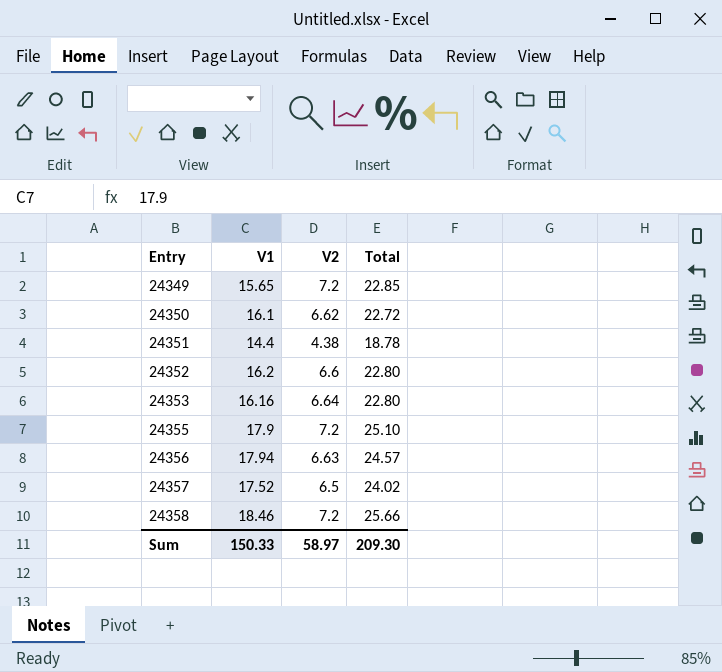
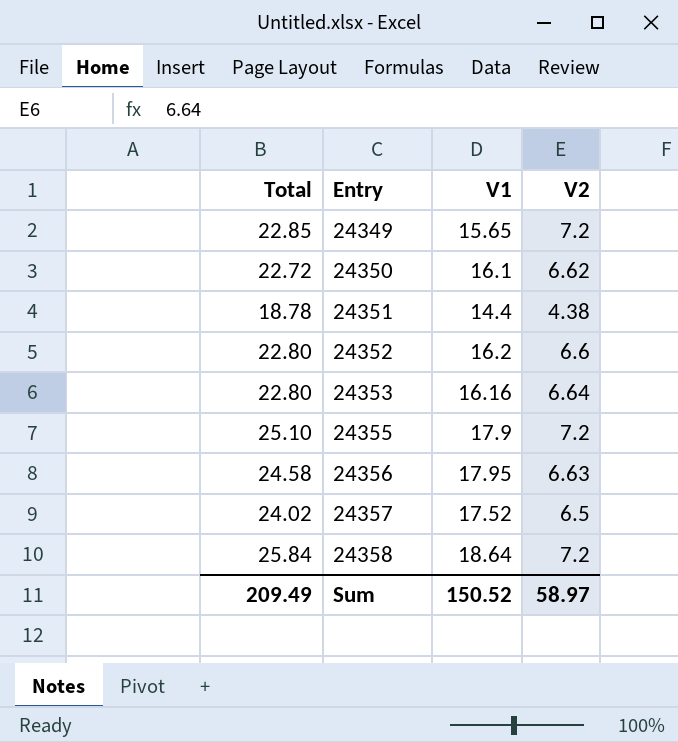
column Total | position: 4 -> 1
24356 | Total: 24.57 -> 24.58
24356 | V1: 17.94 -> 17.95
24358 | Total: 25.66 -> 25.84
24358 | V1: 18.46 -> 18.64
Sum | Total: 209.30 -> 209.49
Sum | V1: 150.33 -> 150.52

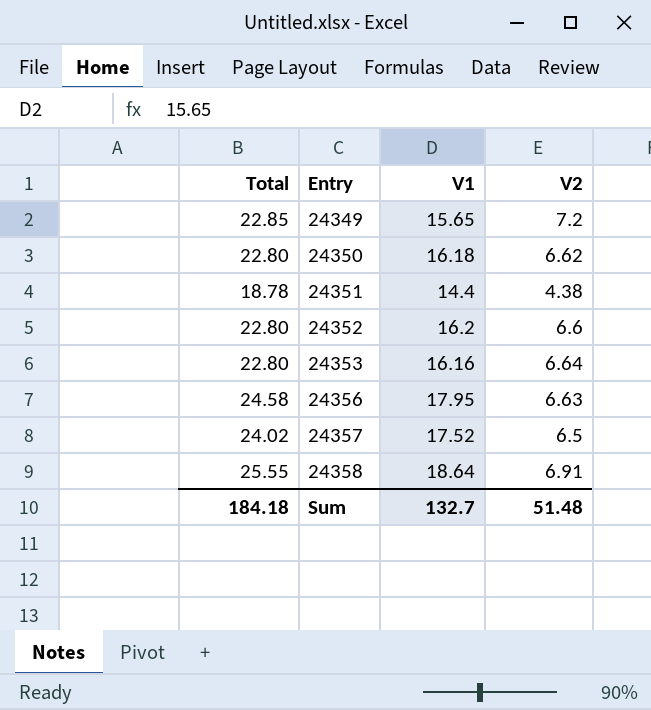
row 24355: 25.10 | 17.9 | 7.2 -> none
24350 | Total: 22.72 -> 22.80
24350 | V1: 16.1 -> 16.18
24358 | Total: 25.84 -> 25.55
24358 | V2: 7.2 -> 6.91
Sum | Total: 209.49 -> 184.18
Sum | V1: 150.52 -> 132.7
Sum | V2: 58.97 -> 51.48

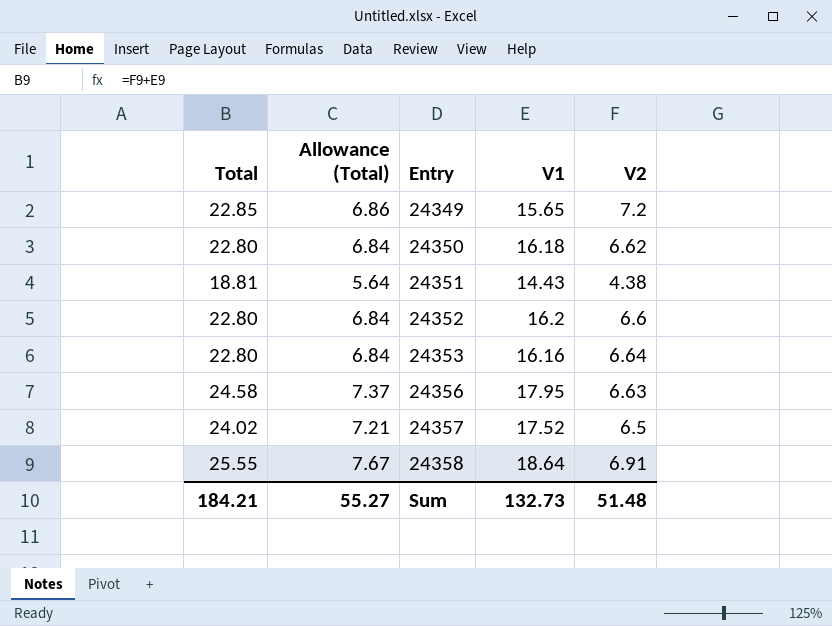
column Allowance (Total) | formula: none -> [Total] * 0.3
24351 | Total: 18.78 -> 18.81
24351 | V1: 14.4 -> 14.43
Sum | Total: 184.18 -> 184.21
Sum | V1: 132.7 -> 132.73

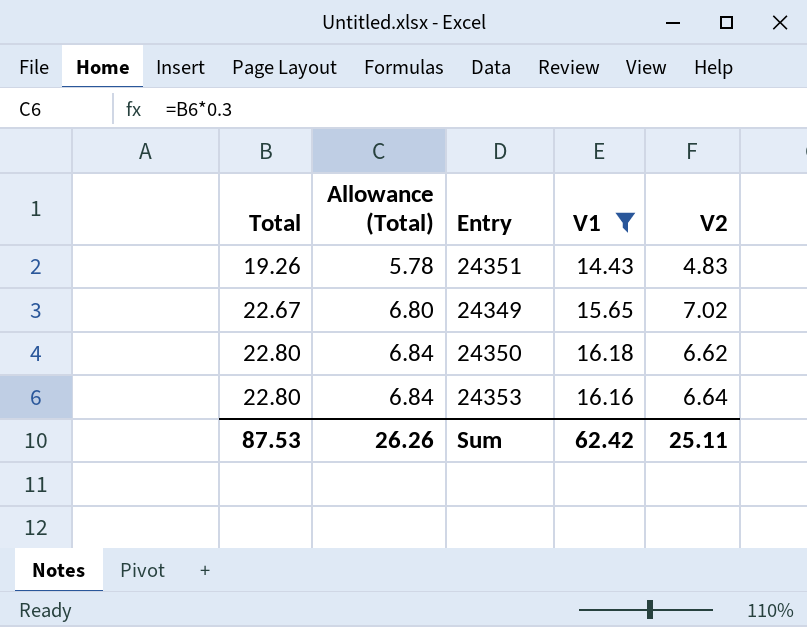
filter: none -> V1 <= 16.18
row order: Entry ascending -> Total ascending
24351 | Total: 18.81 -> 19.26
24351 | Allowance (Total): 5.64 -> 5.78
24351 | V2: 4.38 -> 4.83
24349 | Total: 22.85 -> 22.67
24349 | Allowance (Total): 6.86 -> 6.80
24349 | V2: 7.2 -> 7.02
Sum | Total: 184.21 -> 87.53
Sum | Allowance (Total): 55.27 -> 26.26
Sum | V1: 132.73 -> 62.42
Sum | V2: 51.48 -> 25.11

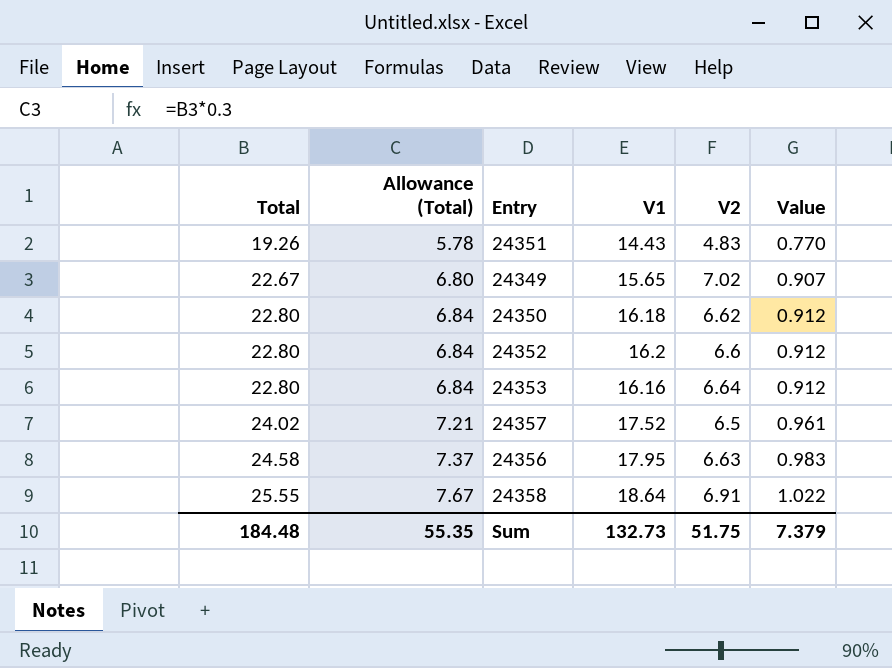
filter: V1 <= 16.18 -> none
column Value | formula: none -> [Total] * 0.04
Sum | Total: 87.53 -> 184.48
Sum | Allowance (Total): 26.26 -> 55.35
Sum | V1: 62.42 -> 132.73
Sum | V2: 25.11 -> 51.75

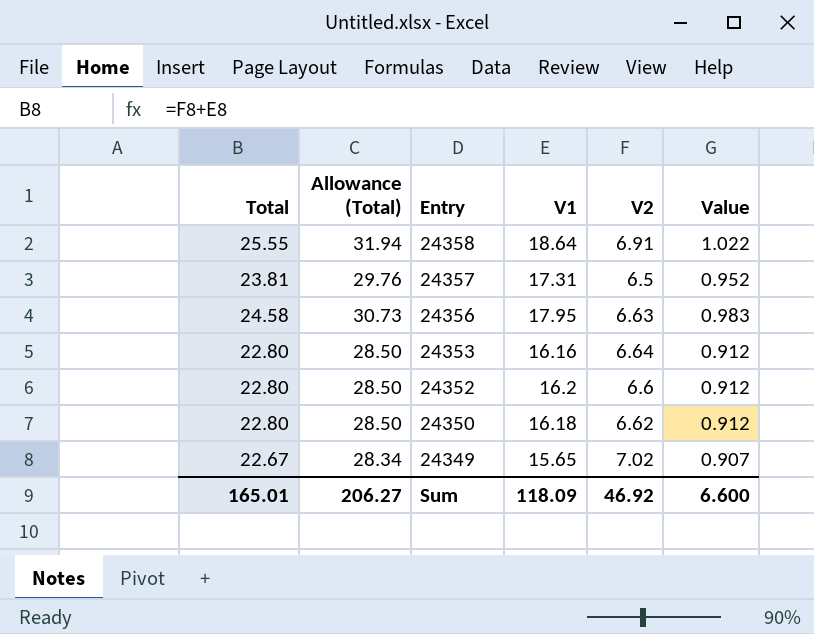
row order: Total ascending -> Entry descending
column Allowance (Total) | formula: [Total] * 0.3 -> [Total] * 1.25
row 24351: 19.26 | 5.78 | 14.43 | 4.83 | 0.770 -> none
24357 | Total: 24.02 -> 23.81
24357 | V1: 17.52 -> 17.31
24357 | Value: 0.961 -> 0.952
Sum | Total: 184.48 -> 165.01
Sum | Allowance (Total): 55.35 -> 206.27
Sum | V1: 132.73 -> 118.09
Sum | V2: 51.75 -> 46.92
Sum | Value: 7.379 -> 6.600

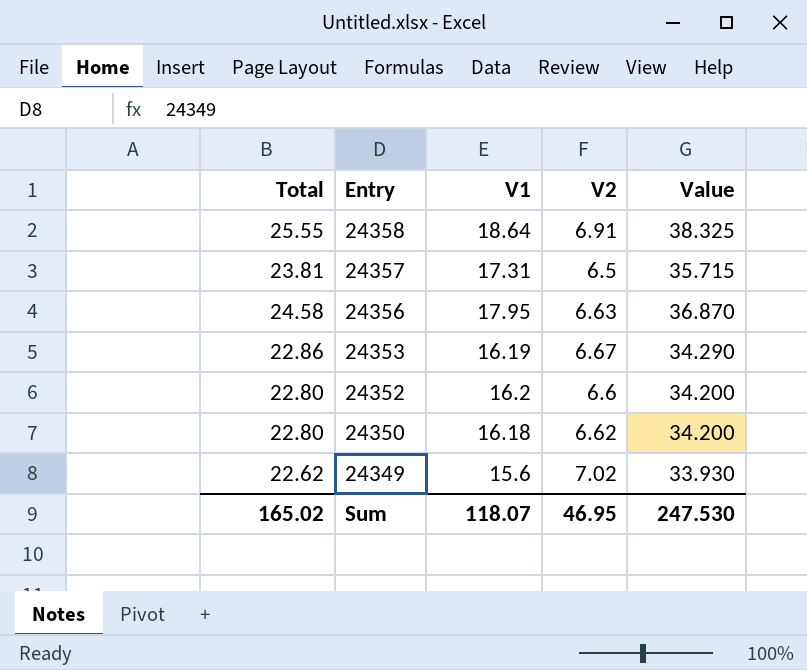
column Allowance (Total) | formula: [Total] * 1.25 -> none
column Value | formula: [Total] * 0.04 -> [Total] * 1.5
24353 | Total: 22.80 -> 22.86
24353 | V1: 16.16 -> 16.19
24353 | V2: 6.64 -> 6.67
24349 | Total: 22.67 -> 22.62
24349 | V1: 15.65 -> 15.6
Sum | Total: 165.01 -> 165.02
Sum | V1: 118.09 -> 118.07
Sum | V2: 46.92 -> 46.95
Sum | Value: 6.600 -> 247.530

